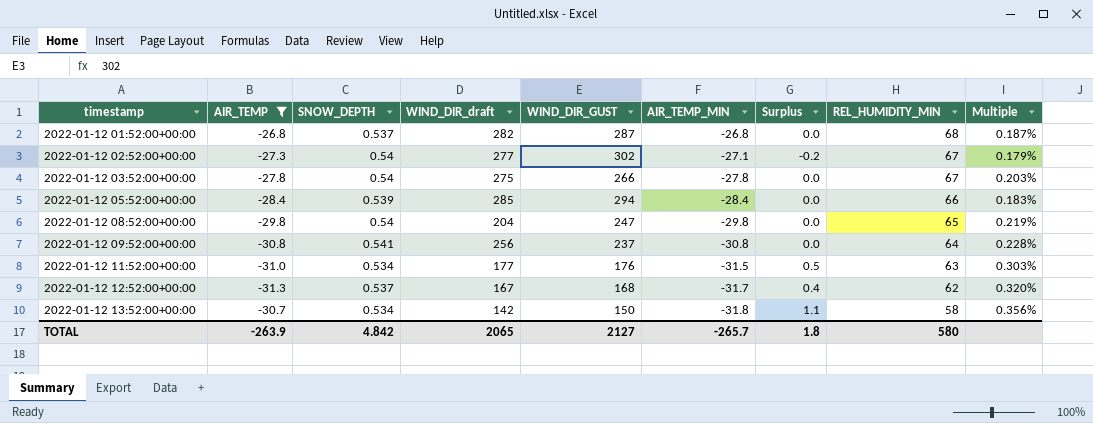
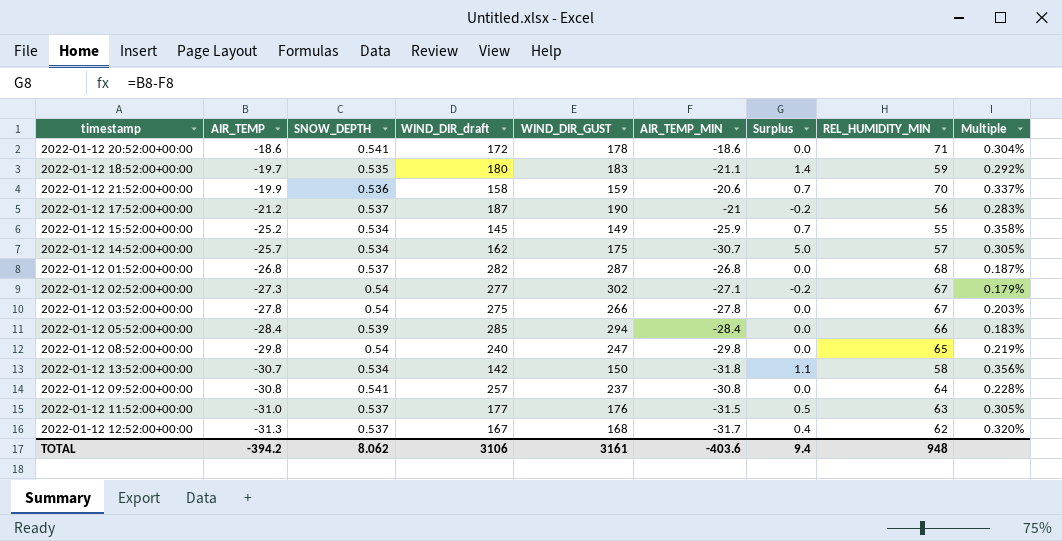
filter: AIR_TEMP <= -26.8 -> none
row order: timestamp ascending -> AIR_TEMP descending
2022-01-12 08:52:00+00:00 | WIND_DIR_draft: 204 -> 240
2022-01-12 09:52:00+00:00 | WIND_DIR_draft: 256 -> 257
2022-01-12 11:52:00+00:00 | SNOW_DEPTH: 0.534 -> 0.537
2022-01-12 11:52:00+00:00 | Multiple: 0.303% -> 0.305%
TOTAL | AIR_TEMP: -263.9 -> -394.2
TOTAL | SNOW_DEPTH: 4.842 -> 8.062
TOTAL | WIND_DIR_draft: 2065 -> 3106
TOTAL | WIND_DIR_GUST: 2127 -> 3161
TOTAL | AIR_TEMP_MIN: -265.7 -> -403.6
TOTAL | Surplus: 1.8 -> 9.4
TOTAL | REL_HUMIDITY_MIN: 580 -> 948

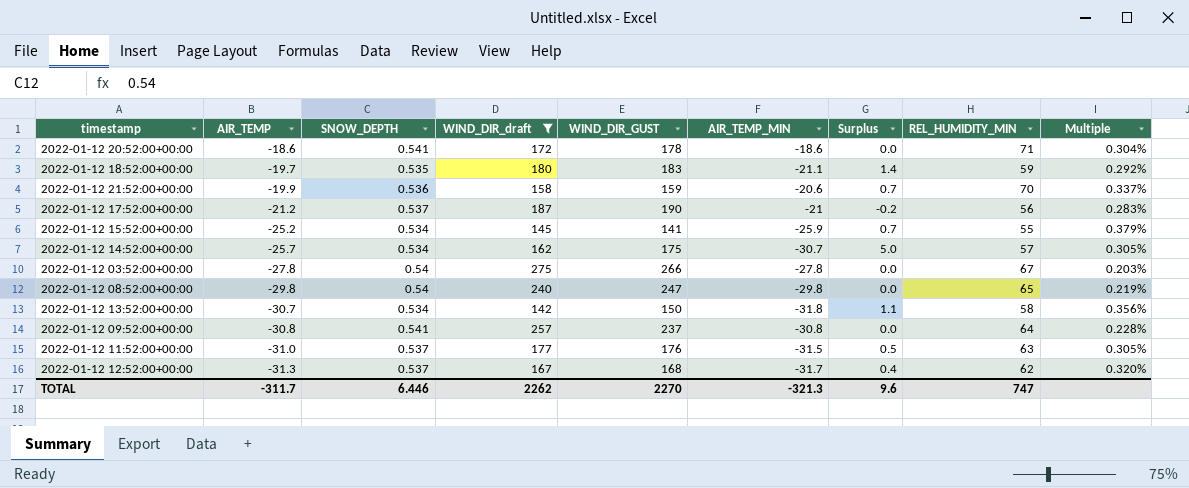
filter: none -> WIND_DIR_draft <= 275
2022-01-12 15:52:00+00:00 | WIND_DIR_GUST: 149 -> 141
2022-01-12 15:52:00+00:00 | Multiple: 0.358% -> 0.379%
TOTAL | AIR_TEMP: -394.2 -> -311.7
TOTAL | SNOW_DEPTH: 8.062 -> 6.446
TOTAL | WIND_DIR_draft: 3106 -> 2262
TOTAL | WIND_DIR_GUST: 3161 -> 2270
TOTAL | AIR_TEMP_MIN: -403.6 -> -321.3
TOTAL | Surplus: 9.4 -> 9.6
TOTAL | REL_HUMIDITY_MIN: 948 -> 747

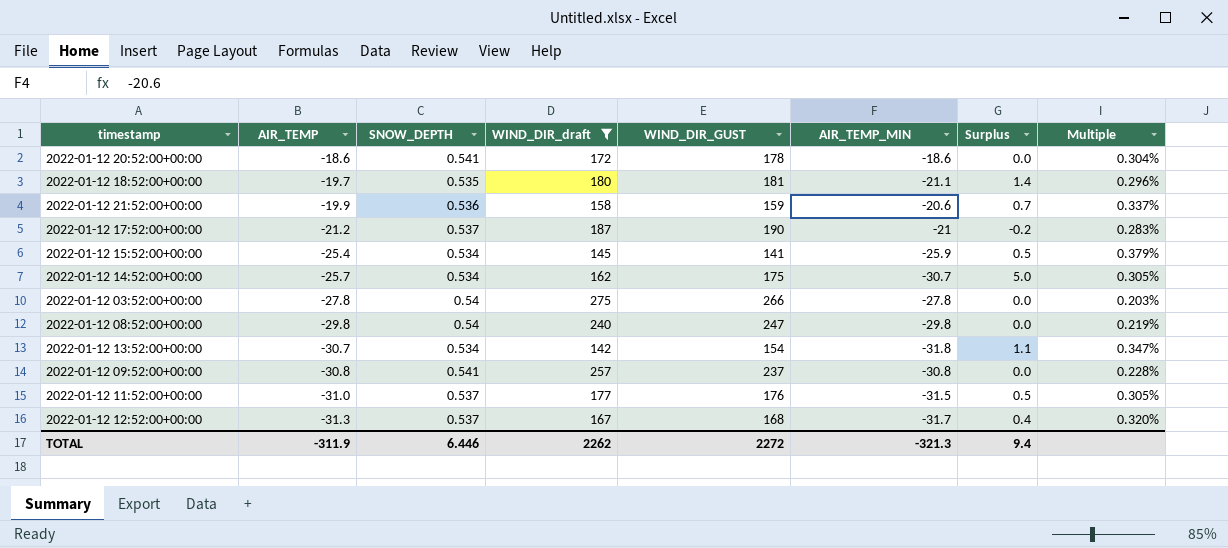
column REL_HUMIDITY_MIN | position: 8 -> none
2022-01-12 18:52:00+00:00 | WIND_DIR_GUST: 183 -> 181
2022-01-12 18:52:00+00:00 | Multiple: 0.292% -> 0.296%
2022-01-12 15:52:00+00:00 | AIR_TEMP: -25.2 -> -25.4
2022-01-12 15:52:00+00:00 | Surplus: 0.7 -> 0.5
2022-01-12 13:52:00+00:00 | WIND_DIR_GUST: 150 -> 154
2022-01-12 13:52:00+00:00 | Multiple: 0.356% -> 0.347%
TOTAL | AIR_TEMP: -311.7 -> -311.9
TOTAL | WIND_DIR_GUST: 2270 -> 2272
TOTAL | Surplus: 9.6 -> 9.4

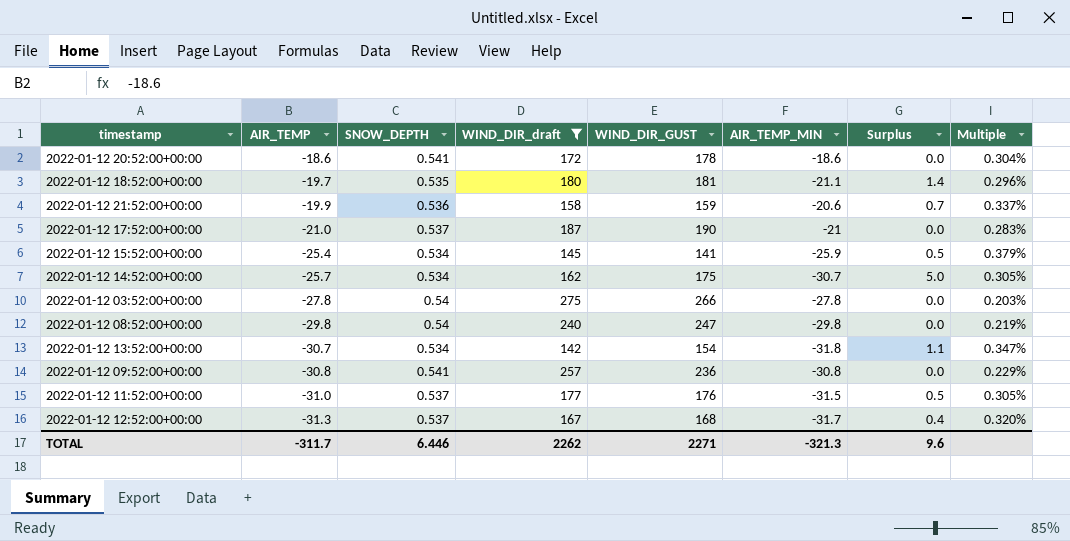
2022-01-12 17:52:00+00:00 | AIR_TEMP: -21.2 -> -21.0
2022-01-12 17:52:00+00:00 | Surplus: -0.2 -> 0.0
2022-01-12 09:52:00+00:00 | WIND_DIR_GUST: 237 -> 236
2022-01-12 09:52:00+00:00 | Multiple: 0.228% -> 0.229%
TOTAL | AIR_TEMP: -311.9 -> -311.7
TOTAL | WIND_DIR_GUST: 2272 -> 2271
TOTAL | Surplus: 9.4 -> 9.6

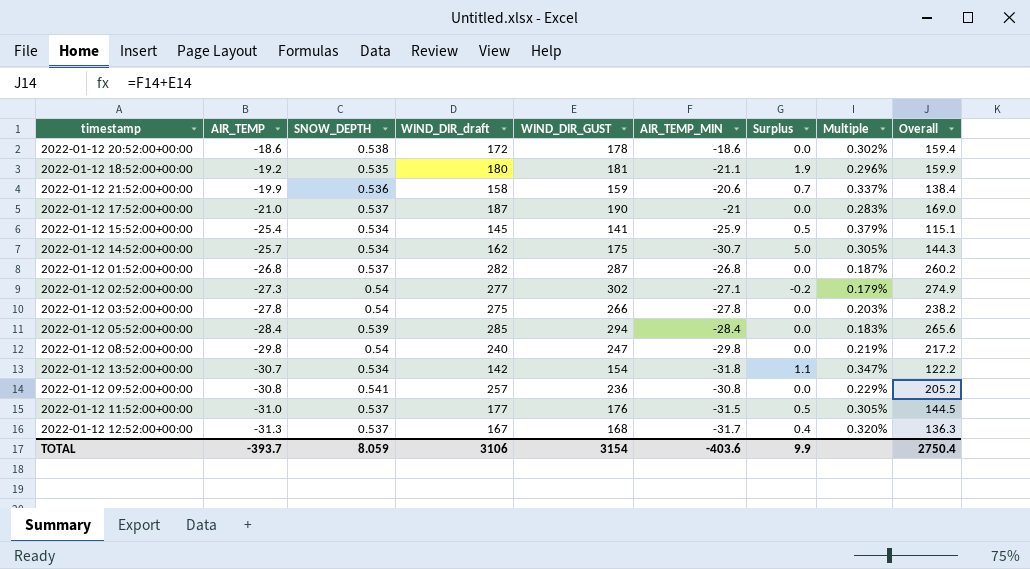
filter: WIND_DIR_draft <= 275 -> none
column Overall | formula: none -> [WIND_DIR_GUST] + [AIR_TEMP_MIN]
2022-01-12 20:52:00+00:00 | SNOW_DEPTH: 0.541 -> 0.538
2022-01-12 20:52:00+00:00 | Multiple: 0.304% -> 0.302%
2022-01-12 18:52:00+00:00 | AIR_TEMP: -19.7 -> -19.2
2022-01-12 18:52:00+00:00 | Surplus: 1.4 -> 1.9
TOTAL | AIR_TEMP: -311.7 -> -393.7
TOTAL | SNOW_DEPTH: 6.446 -> 8.059
TOTAL | WIND_DIR_draft: 2262 -> 3106
TOTAL | WIND_DIR_GUST: 2271 -> 3154
TOTAL | AIR_TEMP_MIN: -321.3 -> -403.6
TOTAL | Surplus: 9.6 -> 9.9

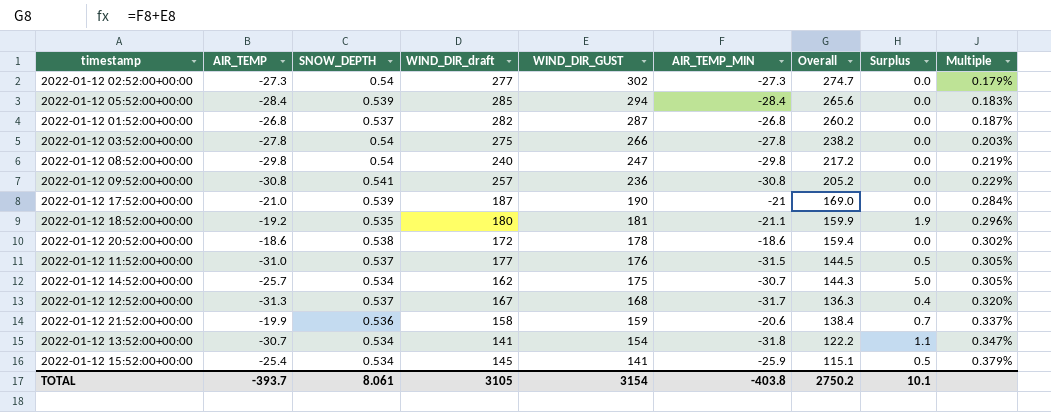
row order: AIR_TEMP descending -> WIND_DIR_GUST descending
column Overall | position: 9 -> 7
2022-01-12 02:52:00+00:00 | AIR_TEMP_MIN: -27.1 -> -27.3
2022-01-12 02:52:00+00:00 | Overall: 274.9 -> 274.7
2022-01-12 02:52:00+00:00 | Surplus: -0.2 -> 0.0
2022-01-12 17:52:00+00:00 | SNOW_DEPTH: 0.537 -> 0.539
2022-01-12 17:52:00+00:00 | Multiple: 0.283% -> 0.284%
2022-01-12 13:52:00+00:00 | WIND_DIR_draft: 142 -> 141
TOTAL | SNOW_DEPTH: 8.059 -> 8.061
TOTAL | WIND_DIR_draft: 3106 -> 3105
TOTAL | AIR_TEMP_MIN: -403.6 -> -403.8
TOTAL | Overall: 2750.4 -> 2750.2
TOTAL | Surplus: 9.9 -> 10.1

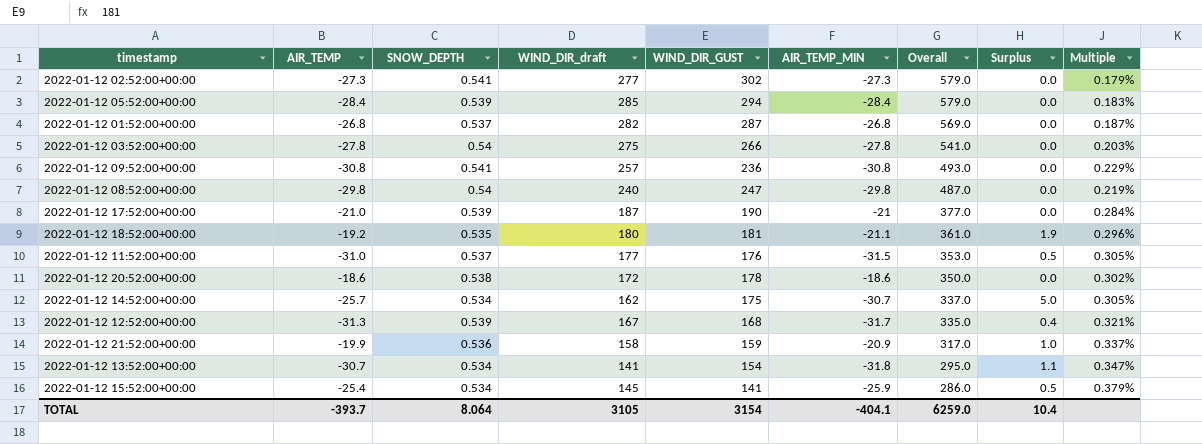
row order: WIND_DIR_GUST descending -> Overall descending
column Overall | formula: [WIND_DIR_GUST] + [AIR_TEMP_MIN] -> [WIND_DIR_draft] + [WIND_DIR_GUST]
2022-01-12 02:52:00+00:00 | SNOW_DEPTH: 0.54 -> 0.541
2022-01-12 12:52:00+00:00 | SNOW_DEPTH: 0.537 -> 0.539
2022-01-12 12:52:00+00:00 | Multiple: 0.320% -> 0.321%
2022-01-12 21:52:00+00:00 | AIR_TEMP_MIN: -20.6 -> -20.9
2022-01-12 21:52:00+00:00 | Surplus: 0.7 -> 1.0
TOTAL | SNOW_DEPTH: 8.061 -> 8.064
TOTAL | AIR_TEMP_MIN: -403.8 -> -404.1
TOTAL | Overall: 2750.2 -> 6259.0
TOTAL | Surplus: 10.1 -> 10.4

